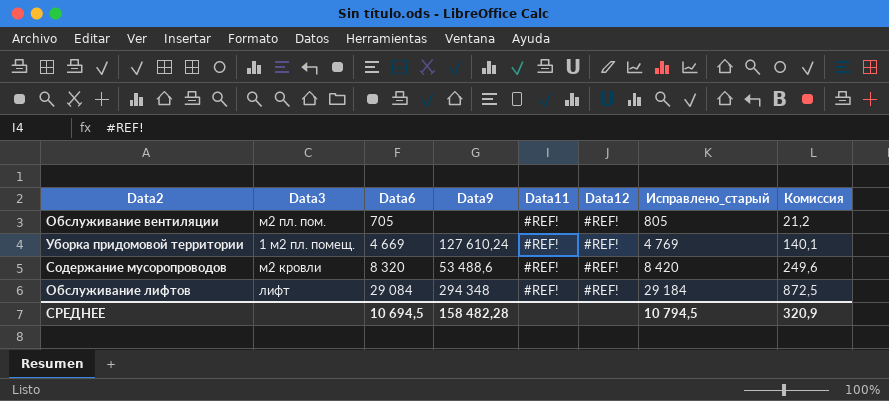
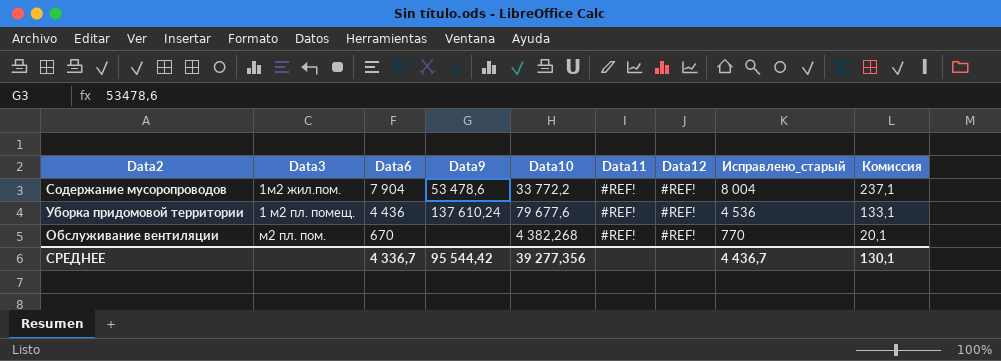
row order: Data6 ascending -> Data6 descending
column Data10 | position: none -> 5
row Обслуживание лифтов: лифт | 29 084 | 294 348 | #REF! | #REF! | 29 184 | 872,5 -> none
Содержание мусоропроводов | Data3: м2 кровли -> 1м2 жил.пом.
Содержание мусоропроводов | Data6: 8 320 -> 7 904
Содержание мусоропроводов | Data9: 53 488,6 -> 53 478,6
Содержание мусоропроводов | Исправлено_старый: 8 420 -> 8 004
Содержание мусоропроводов | Комиссия: 249,6 -> 237,1
Уборка придомовой территории | Data6: 4 669 -> 4 436
Уборка придомовой территории | Data9: 127 610,24 -> 137 610,24
Уборка придомовой территории | Исправлено_старый: 4 769 -> 4 536
Уборка придомовой территории | Комиссия: 140,1 -> 133,1
Обслуживание вентиляции | Data6: 705 -> 670
Обслуживание вентиляции | Исправлено_старый: 805 -> 770
Обслуживание вентиляции | Комиссия: 21,2 -> 20,1
СРЕДНЕЕ | Data6: 10 694,5 -> 4 336,7
СРЕДНЕЕ | Data9: 158 482,28 -> 95 544,42
СРЕДНЕЕ | Исправлено_старый: 10 794,5 -> 4 436,7
СРЕДНЕЕ | Комиссия: 320,9 -> 130,1

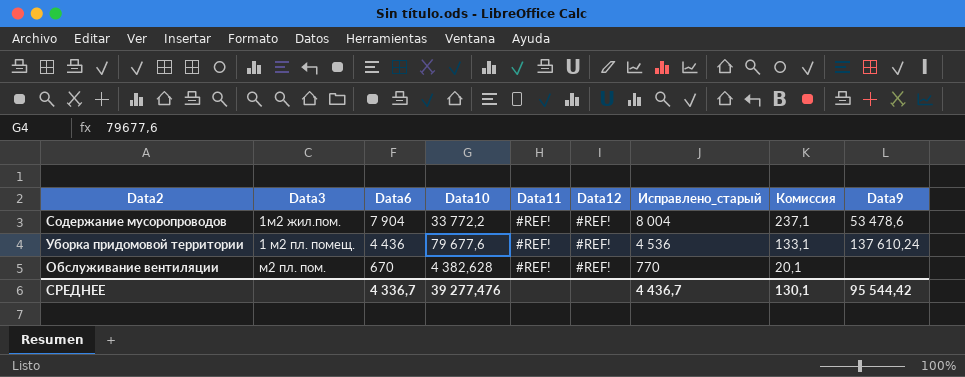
column Data9 | position: 4 -> 9
Обслуживание вентиляции | Data10: 4 382,268 -> 4 382,628
СРЕДНЕЕ | Data10: 39 277,356 -> 39 277,476

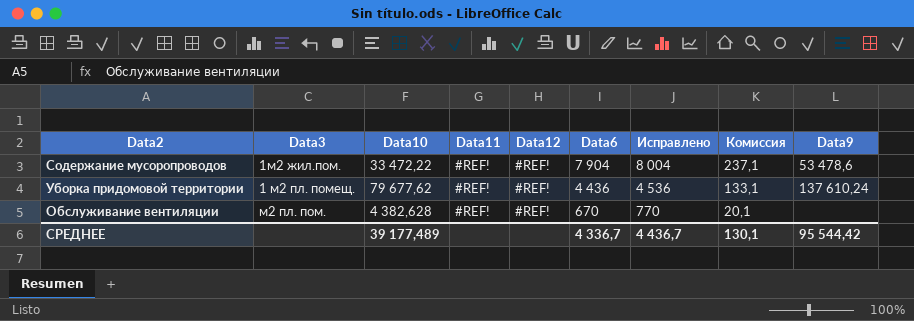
column Data6 | position: 3 -> 6
column name: Исправлено_старый -> Исправлено
Содержание мусоропроводов | Data10: 33 772,2 -> 33 472,22
Уборка придомовой территории | Data10: 79 677,6 -> 79 677,62
СРЕДНЕЕ | Data10: 39 277,476 -> 39 177,489

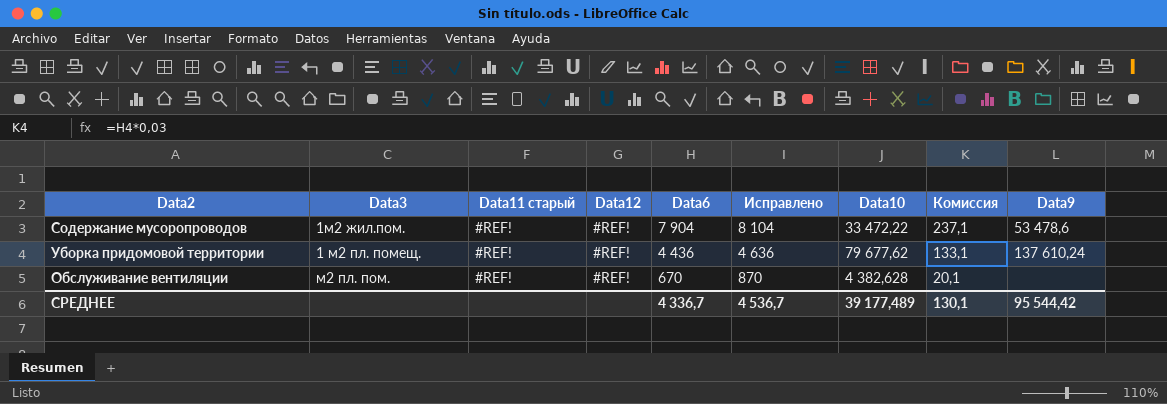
column name: Data11 -> Data11 старый
column Исправлено | formula: [Data6] + 100 -> [Data6] + 200
column Data10 | position: 3 -> 7
СРЕДНЕЕ | Исправлено: 4 436,7 -> 4 536,7

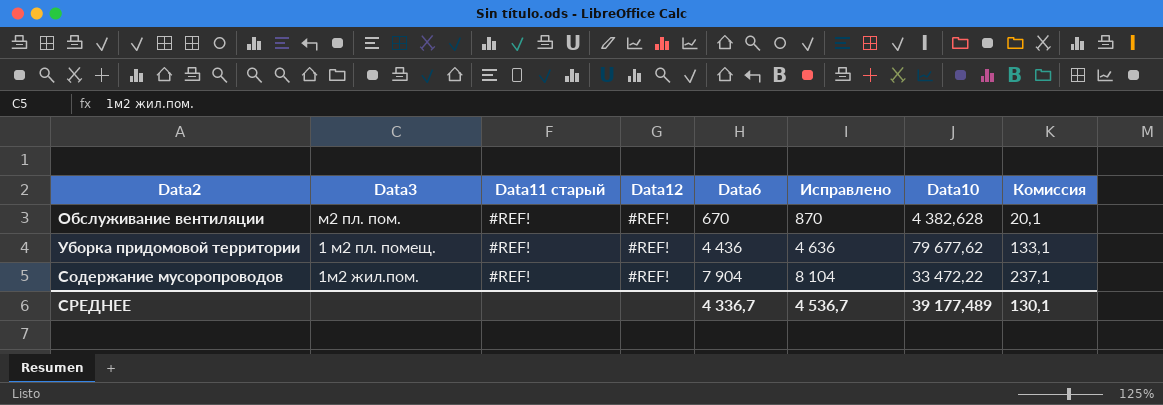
row order: Data6 descending -> Data6 ascending
column Data9 | position: 9 -> none

